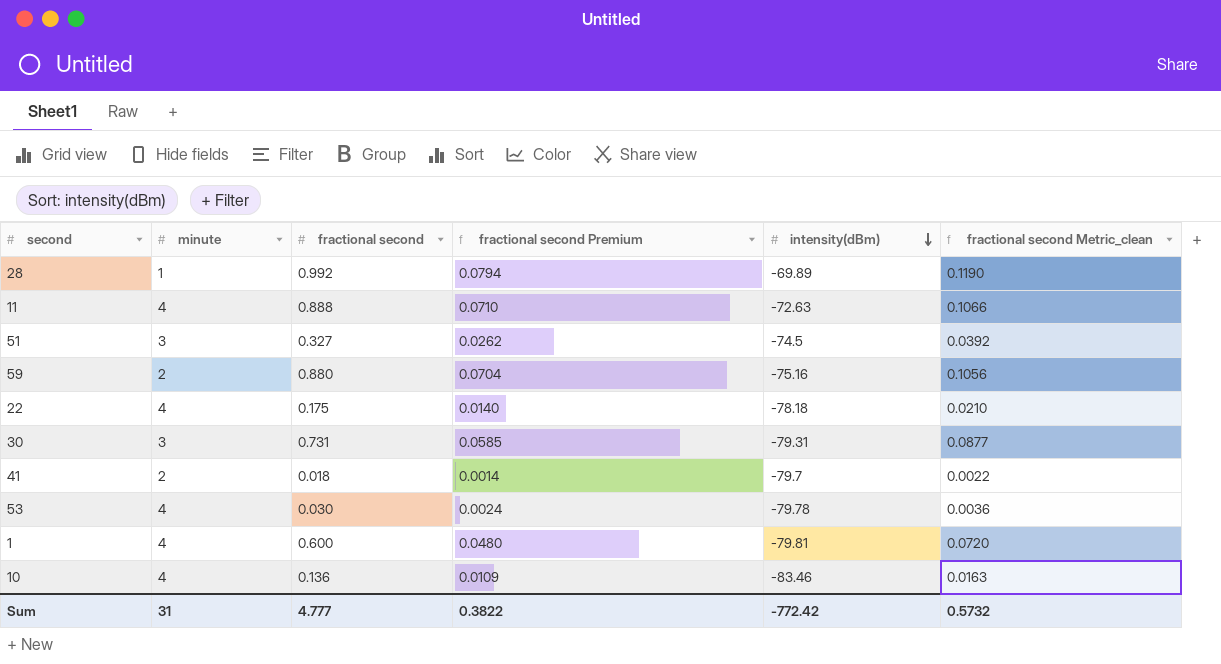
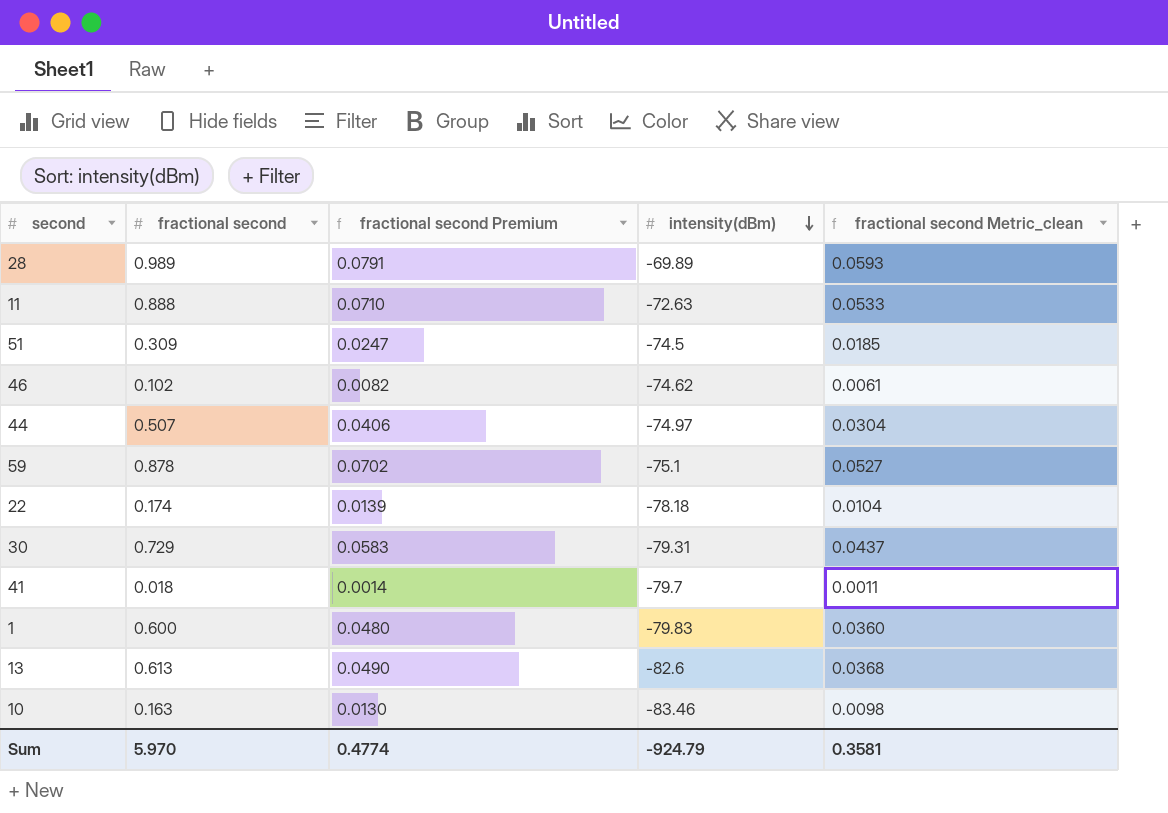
column minute | position: 2 -> none
column fractional second Metric_clean | formula: [fractional second] * 0.12 -> [fractional second] * 0.06
row 53: 4 | 0.030 | 0.0024 | -79.78 | 0.0036 -> none
28 | fractional second: 0.992 -> 0.989
28 | fractional second Premium: 0.0794 -> 0.0791
51 | fractional second: 0.327 -> 0.309
51 | fractional second Premium: 0.0262 -> 0.0247
row 46: none -> 0.102 | 0.0082 | -74.62 | 0.0061
row 44: none -> 0.507 | 0.0406 | -74.97 | 0.0304
59 | fractional second: 0.880 -> 0.878
59 | fractional second Premium: 0.0704 -> 0.0702
59 | intensity(dBm): -75.16 -> -75.1
22 | fractional second: 0.175 -> 0.174
22 | fractional second Premium: 0.0140 -> 0.0139
30 | fractional second: 0.731 -> 0.729
30 | fractional second Premium: 0.0585 -> 0.0583
1 | intensity(dBm): -79.81 -> -79.83
row 13: none -> 0.613 | 0.0490 | -82.6 | 0.0368
10 | fractional second: 0.136 -> 0.163
10 | fractional second Premium: 0.0109 -> 0.0130
Sum | fractional second: 4.777 -> 5.970
Sum | fractional second Premium: 0.3822 -> 0.4774
Sum | intensity(dBm): -772.42 -> -924.79
Sum | fractional second Metric_clean: 0.5732 -> 0.3581

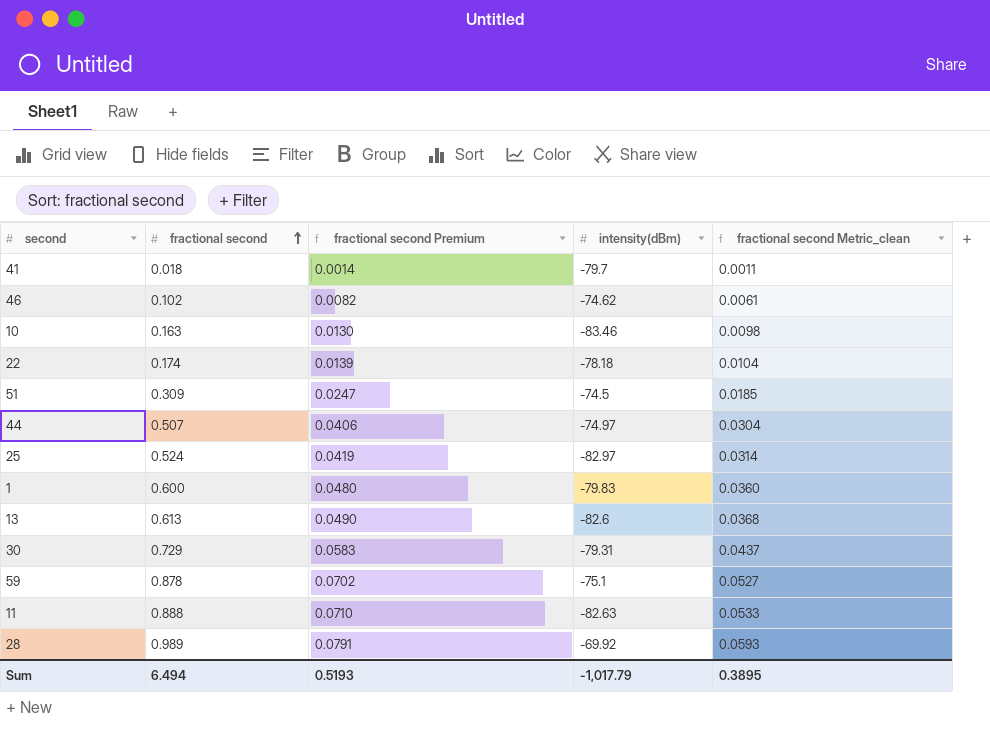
row order: intensity(dBm) descending -> fractional second ascending
row 25: none -> 0.524 | 0.0419 | -82.97 | 0.0314
11 | intensity(dBm): -72.63 -> -82.63
28 | intensity(dBm): -69.89 -> -69.92
Sum | fractional second: 5.970 -> 6.494
Sum | fractional second Premium: 0.4774 -> 0.5193
Sum | intensity(dBm): -924.79 -> -1,017.79
Sum | fractional second Metric_clean: 0.3581 -> 0.3895

